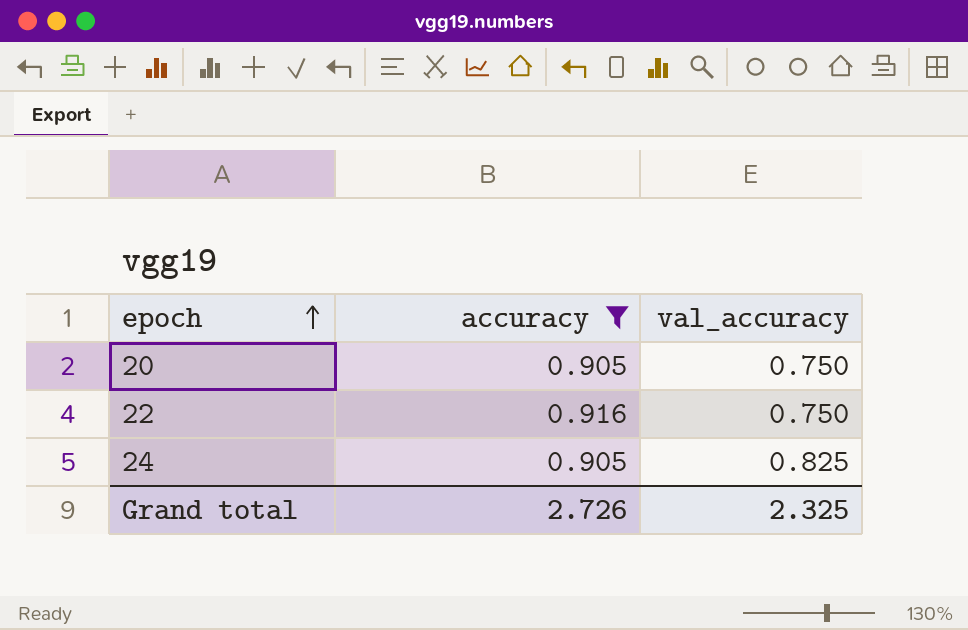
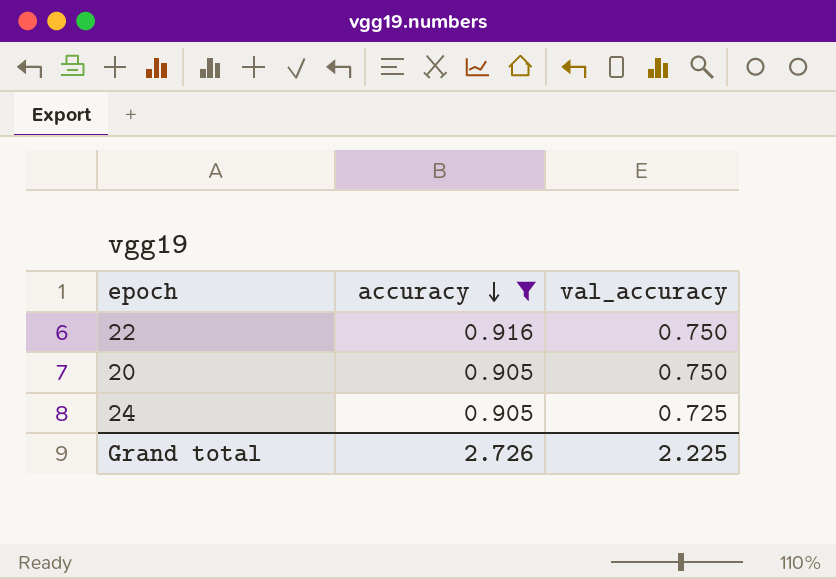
row order: epoch ascending -> accuracy descending
24 | val_accuracy: 0.825 -> 0.725
Grand total | val_accuracy: 2.325 -> 2.225

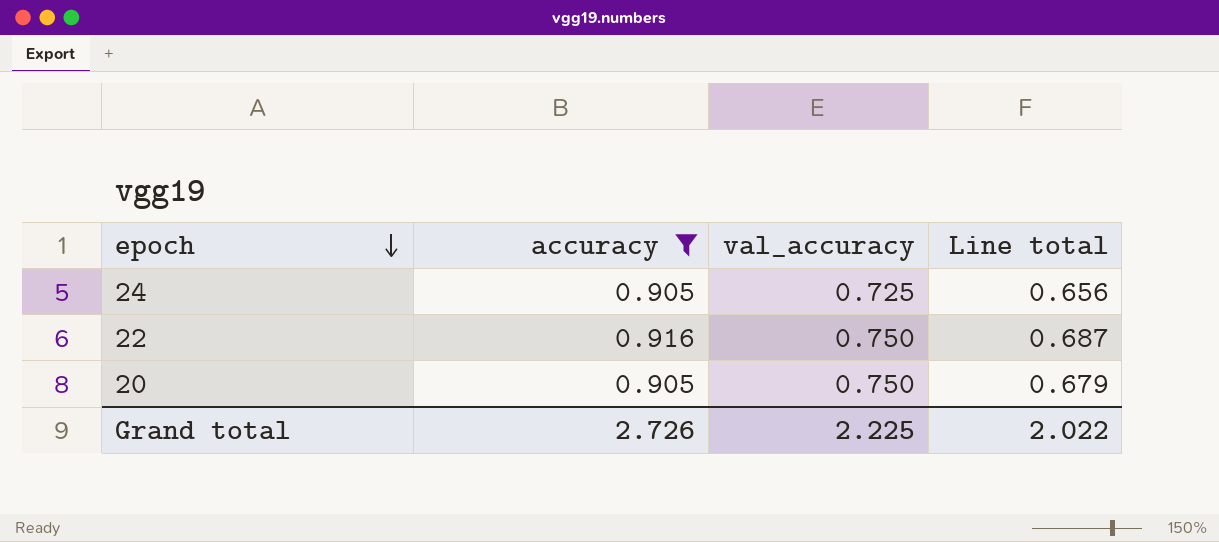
row order: accuracy descending -> epoch descending
column Line total | formula: none -> [accuracy] * [val_accuracy]

